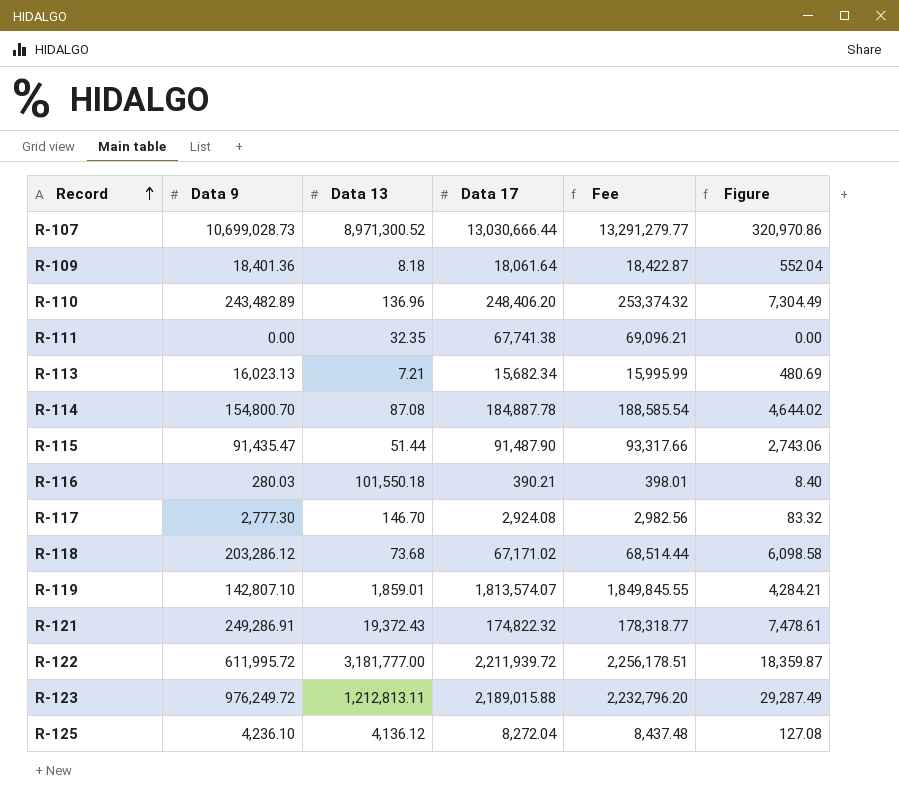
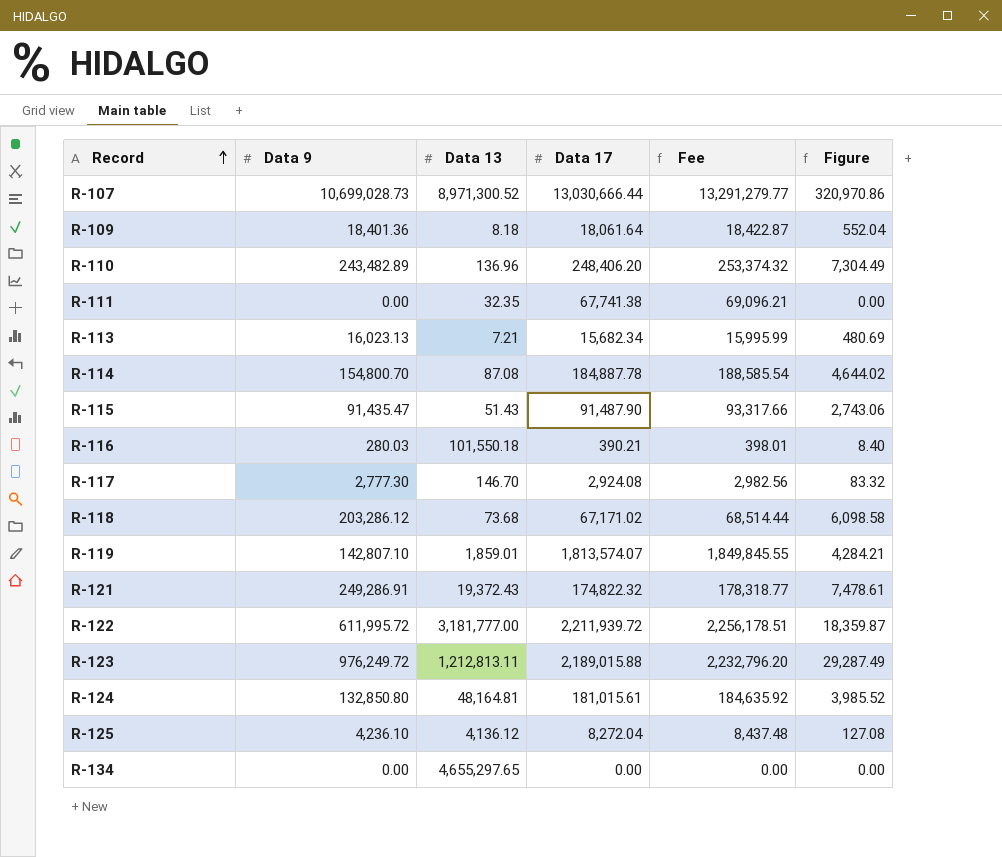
R-115 | Data 13: 51.44 -> 51.43
row R-124: none -> 132,850.80 | 48,164.81 | 181,015.61 | 184,635.92 | 3,985.52
row R-134: none -> 0.00 | 4,655,297.65 | 0.00 | 0.00 | 0.00

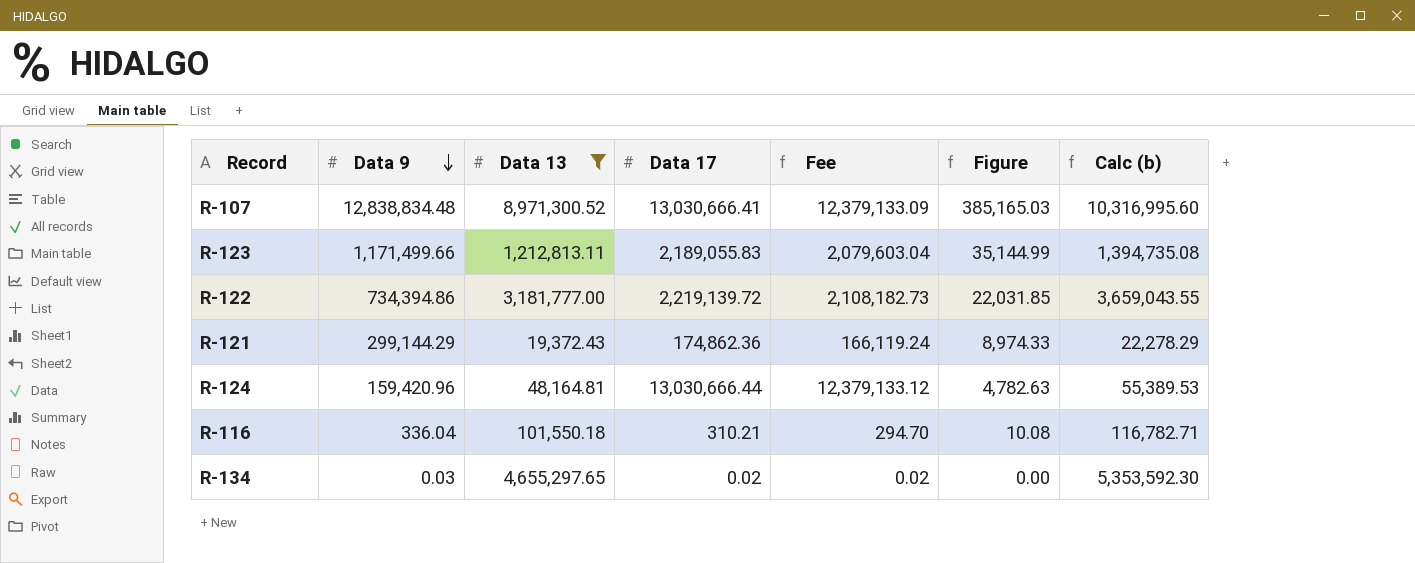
filter: none -> Data 13 >= 19,372.43
row order: Record ascending -> Data 9 descending
column Fee | formula: [Data 17] * 1.02 -> [Data 17] * 0.95
column Calc (b) | formula: none -> [Data 13] * 1.15
R-107 | Data 9: 10,699,028.73 -> 12,838,834.48
R-107 | Data 17: 13,030,666.44 -> 13,030,666.41
R-107 | Figure: 320,970.86 -> 385,165.03
R-123 | Data 9: 976,249.72 -> 1,171,499.66
R-123 | Data 17: 2,189,015.88 -> 2,189,055.83
R-123 | Figure: 29,287.49 -> 35,144.99
R-122 | Data 9: 611,995.72 -> 734,394.86
R-122 | Data 17: 2,211,939.72 -> 2,219,139.72
R-122 | Figure: 18,359.87 -> 22,031.85
R-121 | Data 9: 249,286.91 -> 299,144.29
R-121 | Data 17: 174,822.32 -> 174,862.36
R-121 | Figure: 7,478.61 -> 8,974.33
R-124 | Data 9: 132,850.80 -> 159,420.96
R-124 | Data 17: 181,015.61 -> 13,030,666.44
R-124 | Figure: 3,985.52 -> 4,782.63
R-116 | Data 9: 280.03 -> 336.04
R-116 | Data 17: 390.21 -> 310.21
R-116 | Figure: 8.40 -> 10.08
R-134 | Data 9: 0.00 -> 0.03
R-134 | Data 17: 0.00 -> 0.02

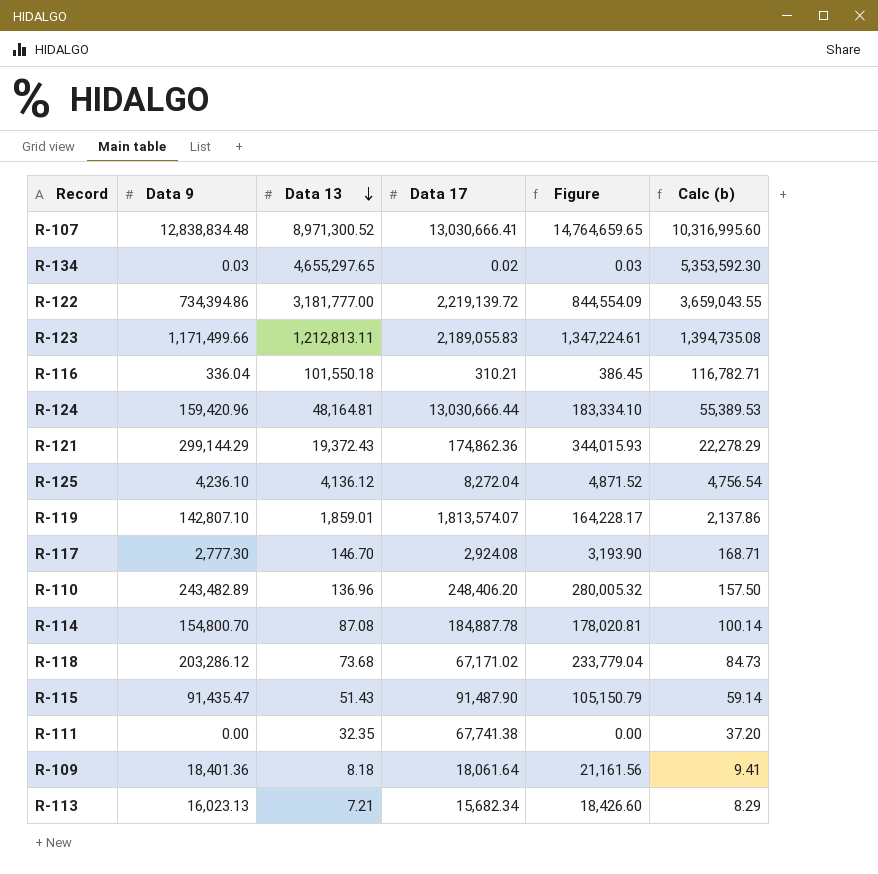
filter: Data 13 >= 19,372.43 -> none
row order: Data 9 descending -> Data 13 descending
column Fee | formula: [Data 17] * 0.95 -> none
column Figure | formula: [Data 9] * 0.03 -> [Data 9] * 1.15

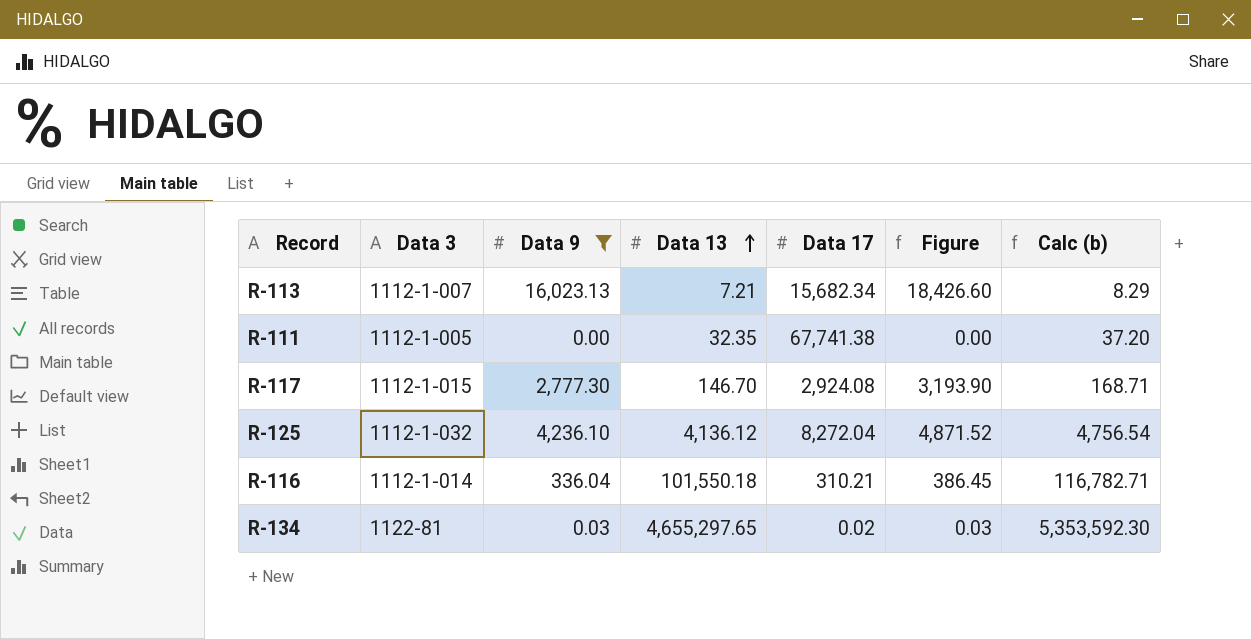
filter: none -> Data 9 <= 16,023.13
row order: Data 13 descending -> Data 13 ascending
column Data 3 | position: none -> 2

